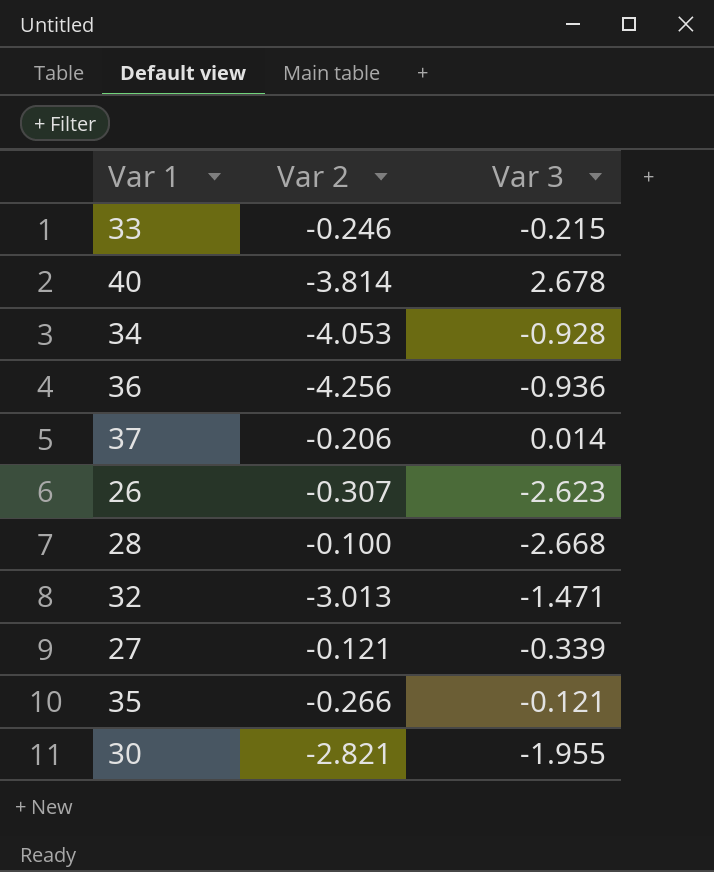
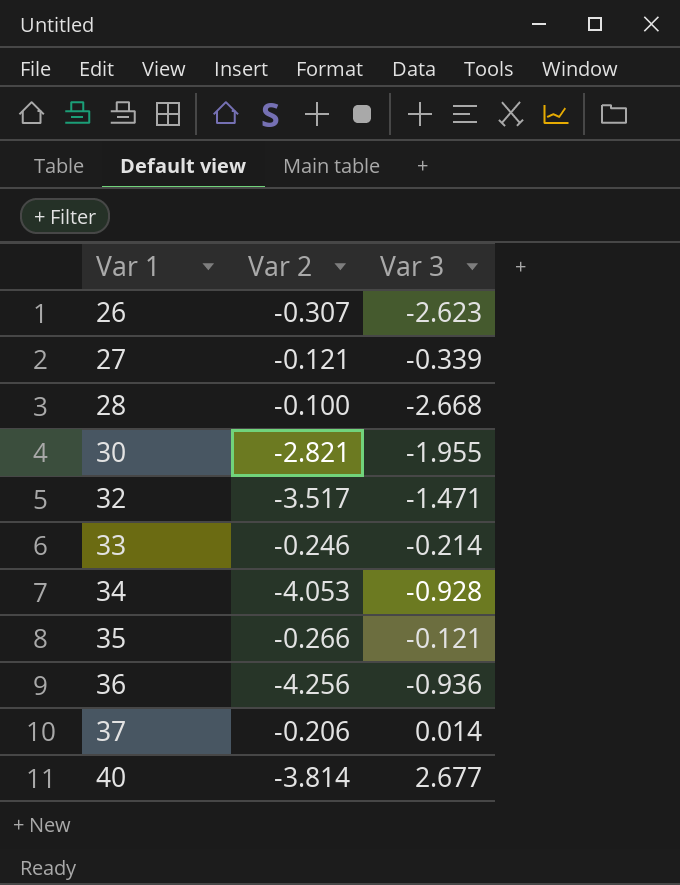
row order: none -> Var 1 ascending
32 | Var 2: -3.013 -> -3.517
33 | Var 3: -0.215 -> -0.214
40 | Var 3: 2.678 -> 2.677

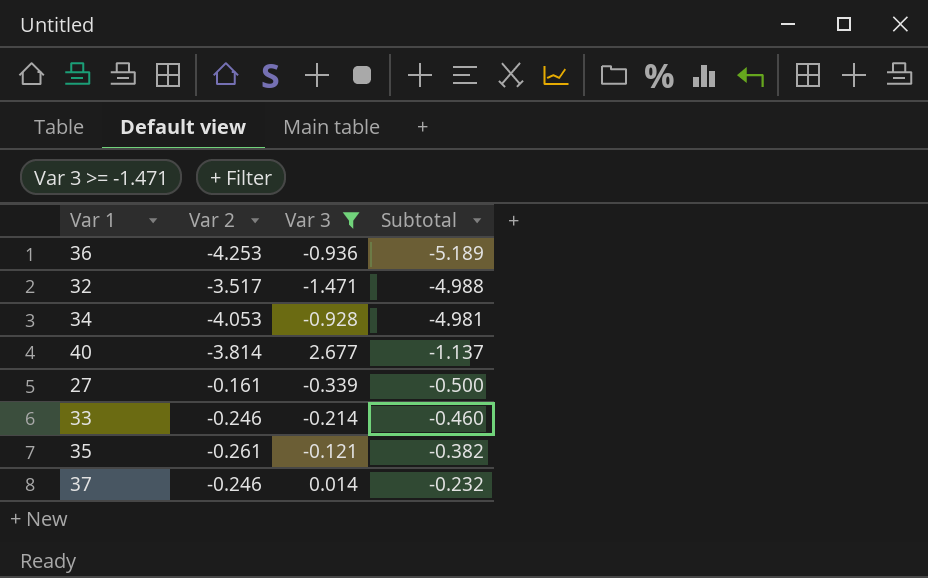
filter: none -> Var 3 >= -1.471
row order: Var 1 ascending -> Subtotal ascending
column Subtotal | formula: none -> [Var 2] + [Var 3]
36 | Var 2: -4.256 -> -4.253
27 | Var 2: -0.121 -> -0.161
35 | Var 2: -0.266 -> -0.261
37 | Var 2: -0.206 -> -0.246

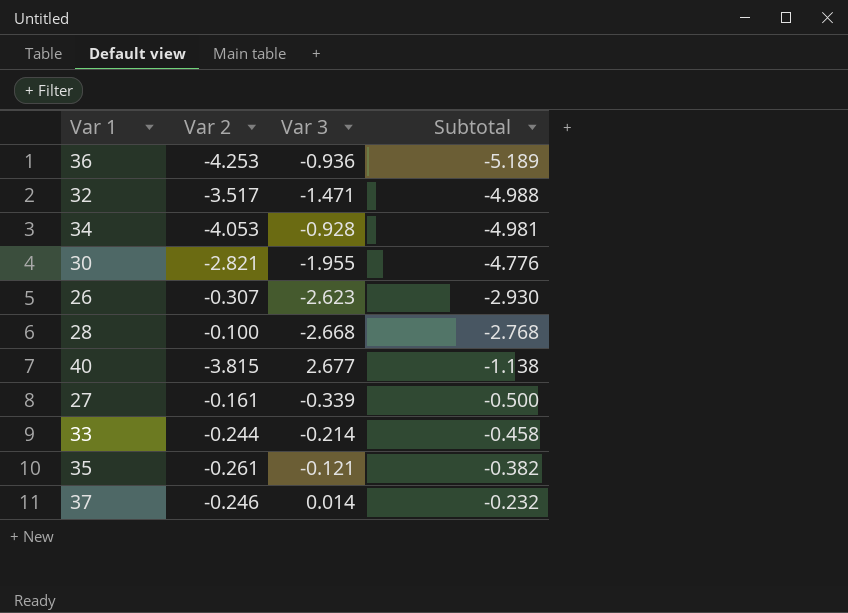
filter: Var 3 >= -1.471 -> none
40 | Var 2: -3.814 -> -3.815
40 | Subtotal: -1.137 -> -1.138
33 | Var 2: -0.246 -> -0.244
33 | Subtotal: -0.460 -> -0.458

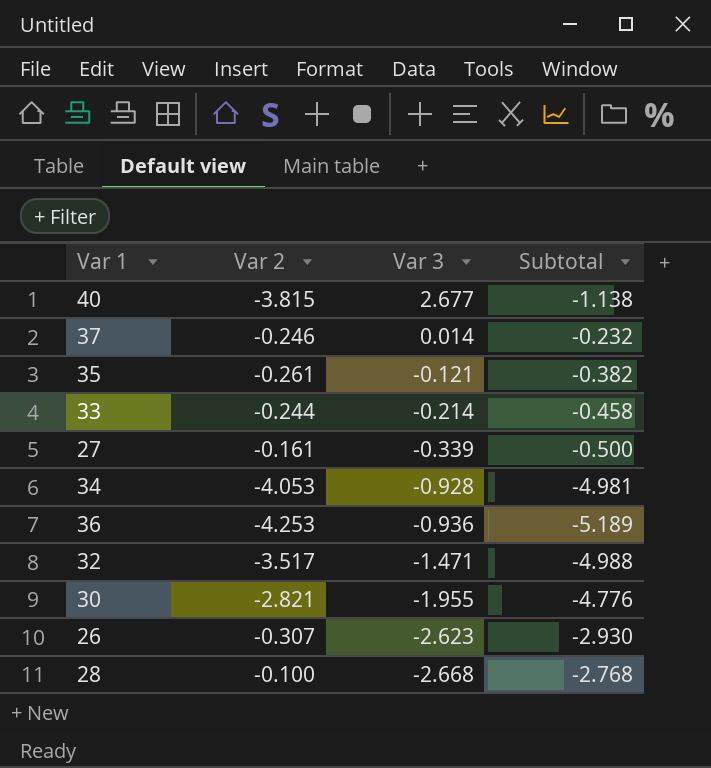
row order: Subtotal ascending -> Var 3 descending

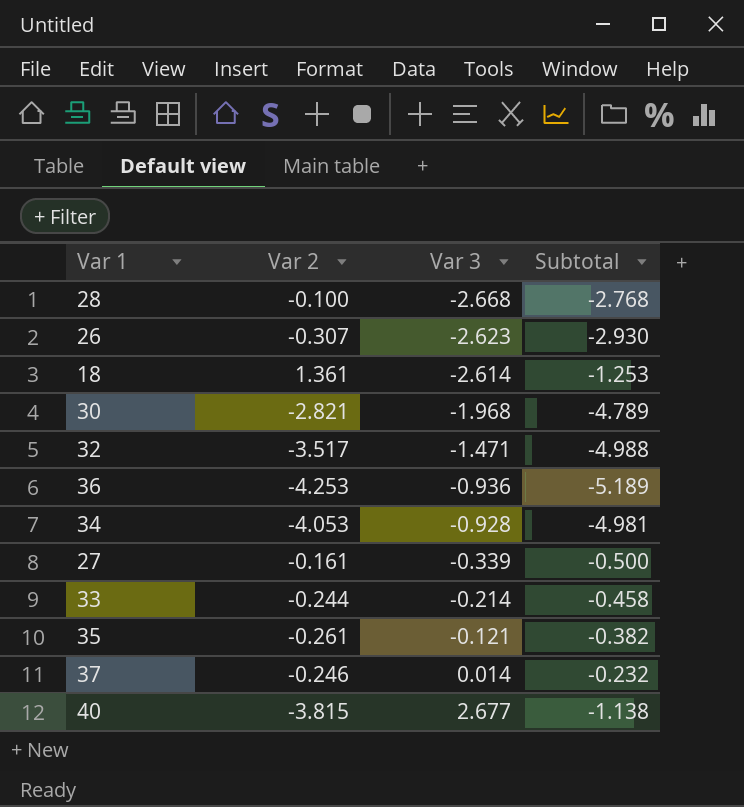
row order: Var 3 descending -> Var 3 ascending
row 18: none -> 1.361 | -2.614 | -1.253
30 | Var 3: -1.955 -> -1.968
30 | Subtotal: -4.776 -> -4.789

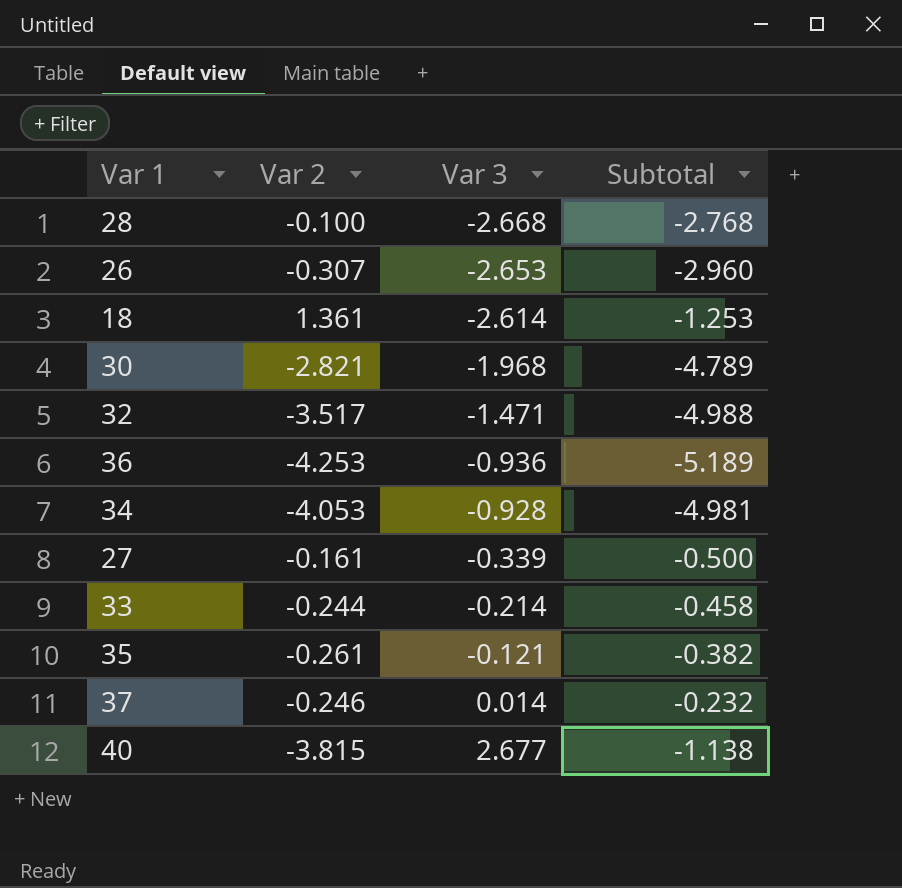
26 | Var 3: -2.623 -> -2.653
26 | Subtotal: -2.930 -> -2.960

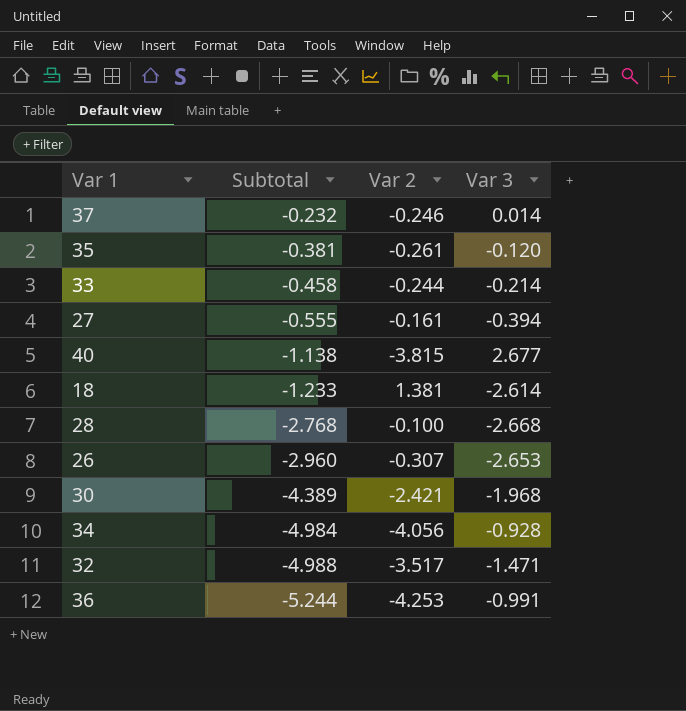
row order: Var 3 ascending -> Subtotal descending
column Subtotal | position: 4 -> 2
35 | Subtotal: -0.382 -> -0.381
35 | Var 3: -0.121 -> -0.120
27 | Subtotal: -0.500 -> -0.555
27 | Var 3: -0.339 -> -0.394
18 | Subtotal: -1.253 -> -1.233
18 | Var 2: 1.361 -> 1.381
30 | Subtotal: -4.789 -> -4.389
30 | Var 2: -2.821 -> -2.421
34 | Subtotal: -4.981 -> -4.984
34 | Var 2: -4.053 -> -4.056
36 | Subtotal: -5.189 -> -5.244
36 | Var 3: -0.936 -> -0.991

